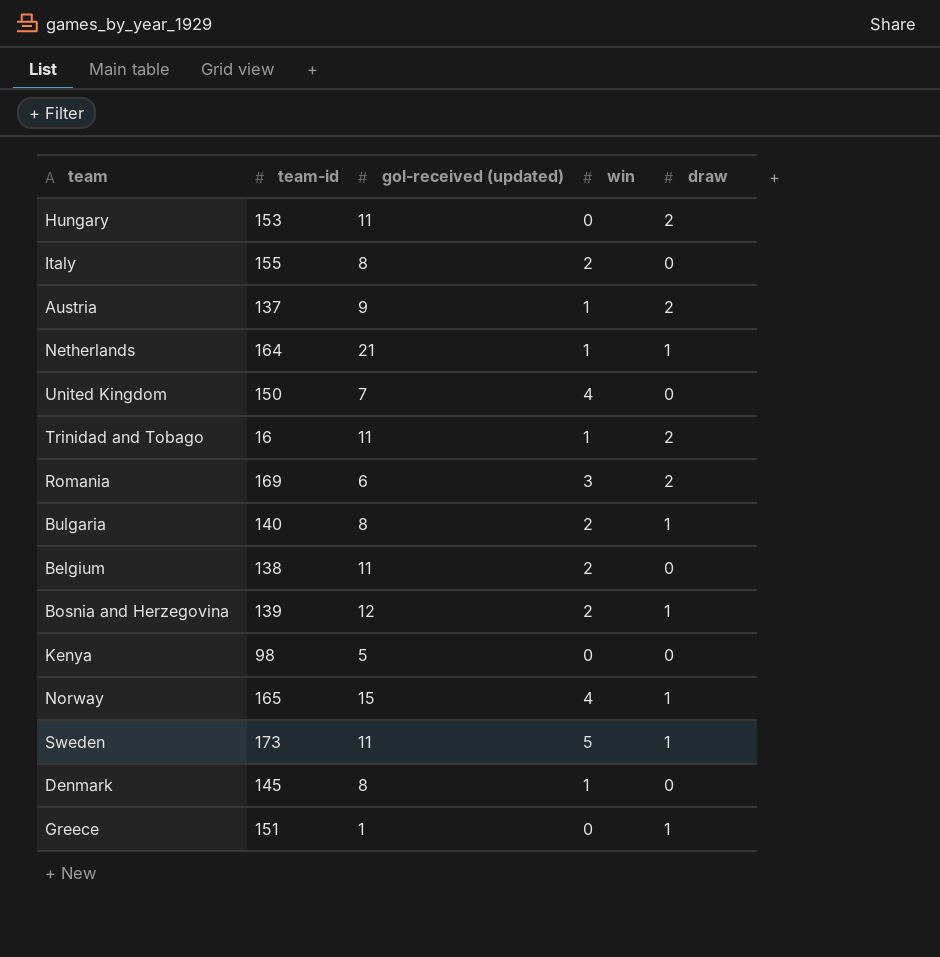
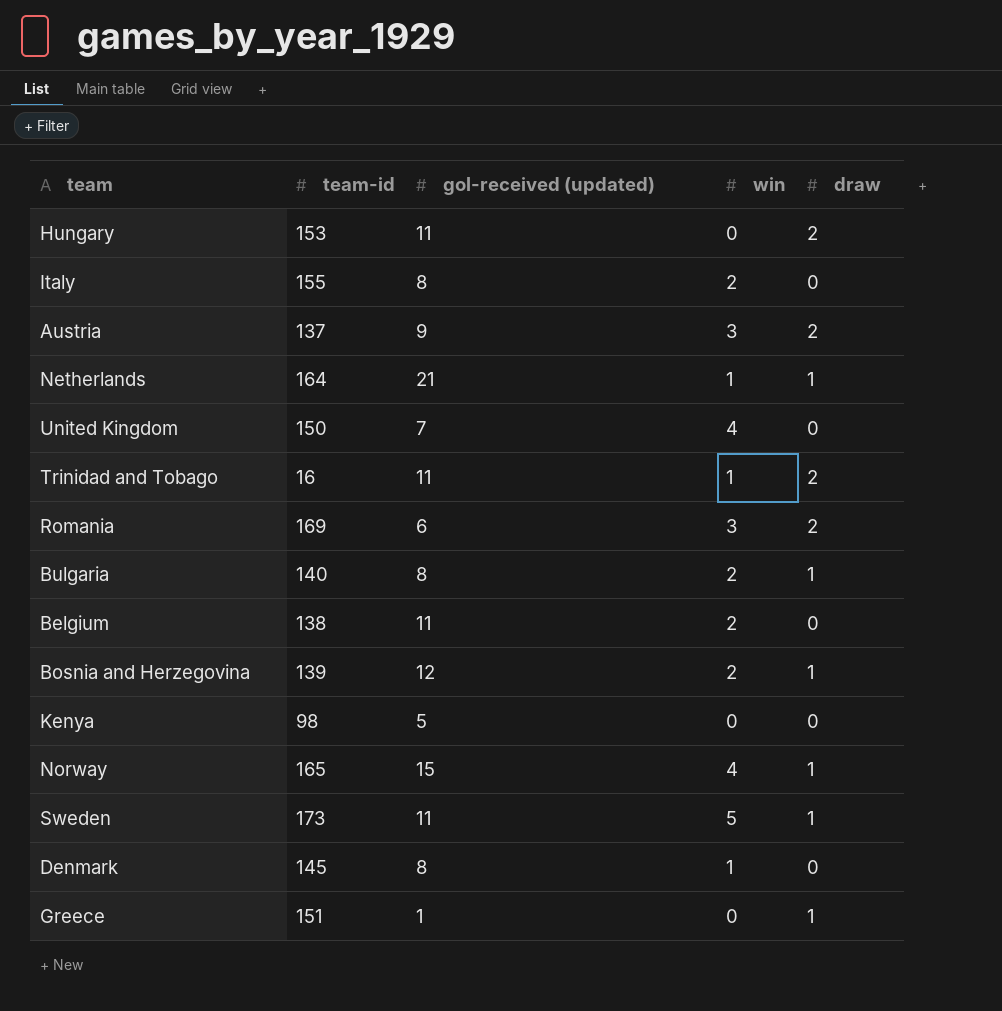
Austria | win: 1 -> 3

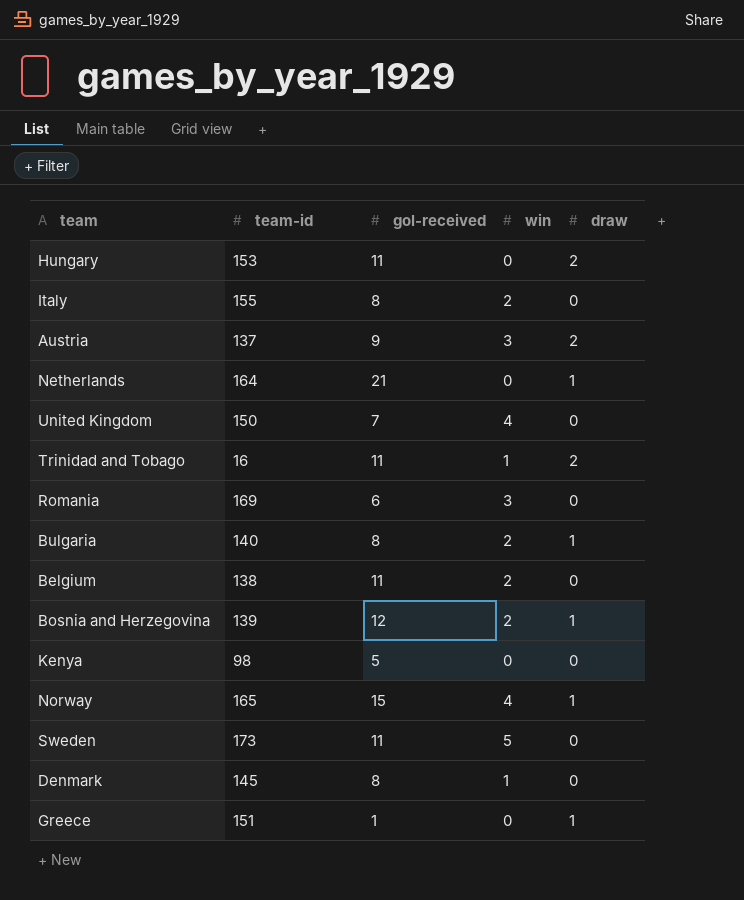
column name: gol-received (updated) -> gol-received
Netherlands | win: 1 -> 0
Romania | draw: 2 -> 0
Sweden | draw: 1 -> 0

